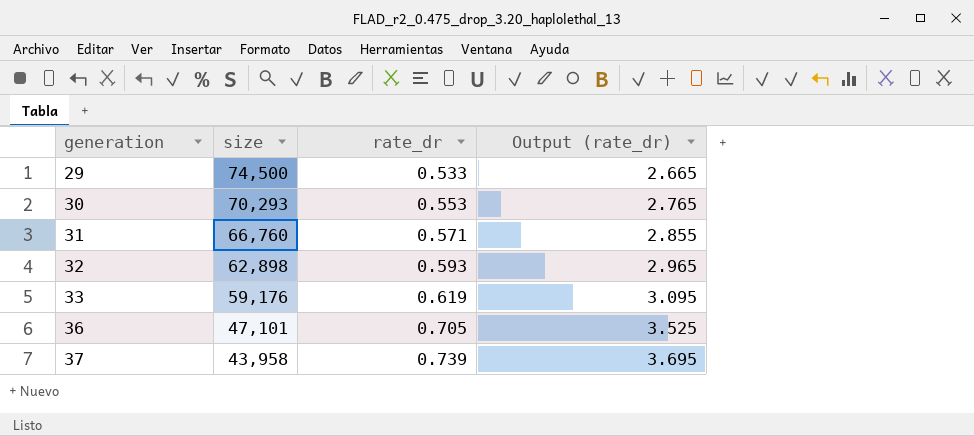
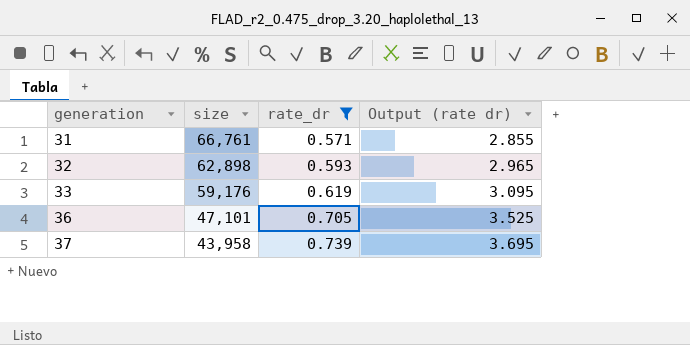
filter: none -> rate_dr >= 0.571
column name: Output (rate_dr) -> Output (rate dr)
31 | size: 66,760 -> 66,761

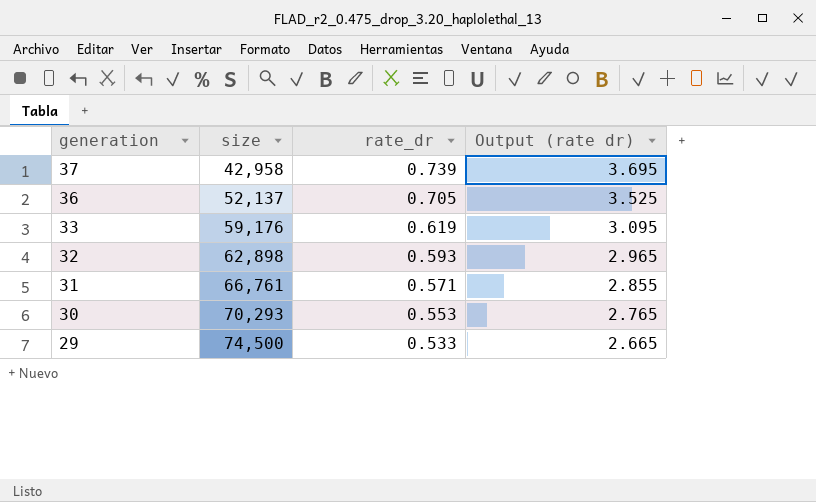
filter: rate_dr >= 0.571 -> none
row order: generation ascending -> generation descending
37 | size: 43,958 -> 42,958
36 | size: 47,101 -> 52,137

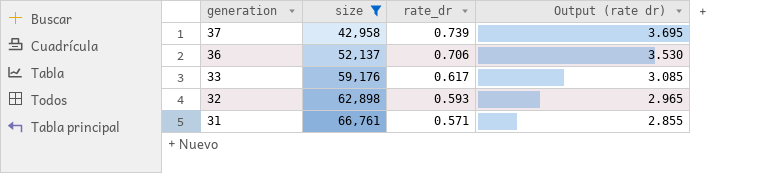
filter: none -> size <= 66,761
36 | rate_dr: 0.705 -> 0.706
36 | Output (rate dr): 3.525 -> 3.530
33 | rate_dr: 0.619 -> 0.617
33 | Output (rate dr): 3.095 -> 3.085

